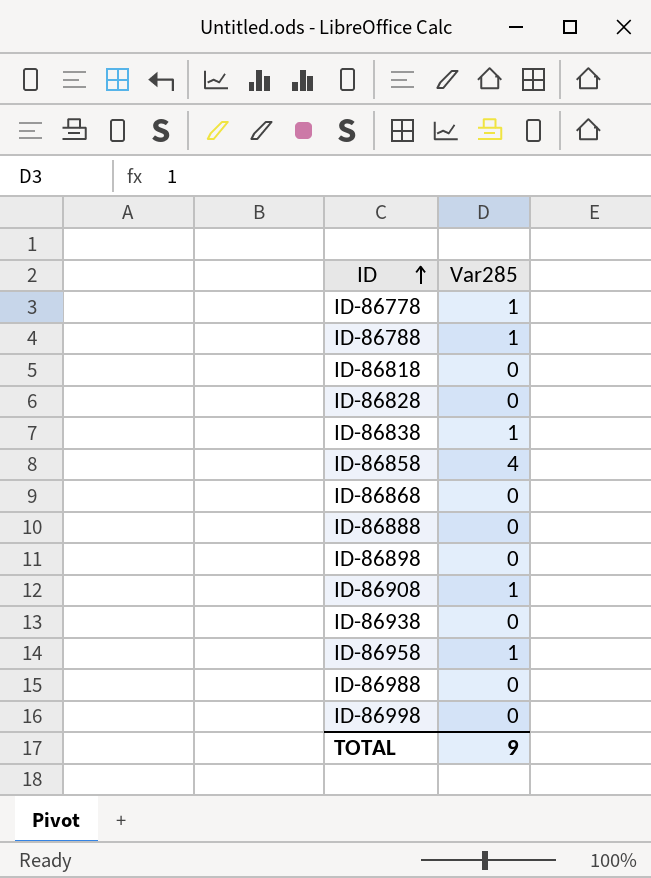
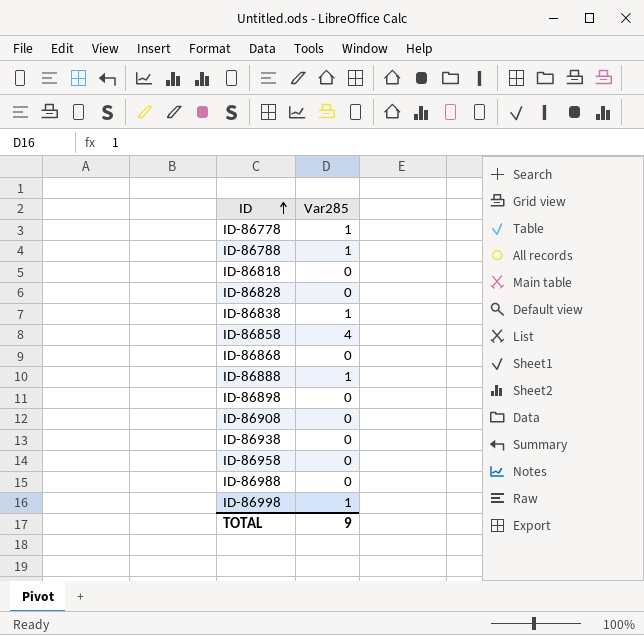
ID-86888 | Var285: 0 -> 1
ID-86908 | Var285: 1 -> 0
ID-86958 | Var285: 1 -> 0
ID-86998 | Var285: 0 -> 1

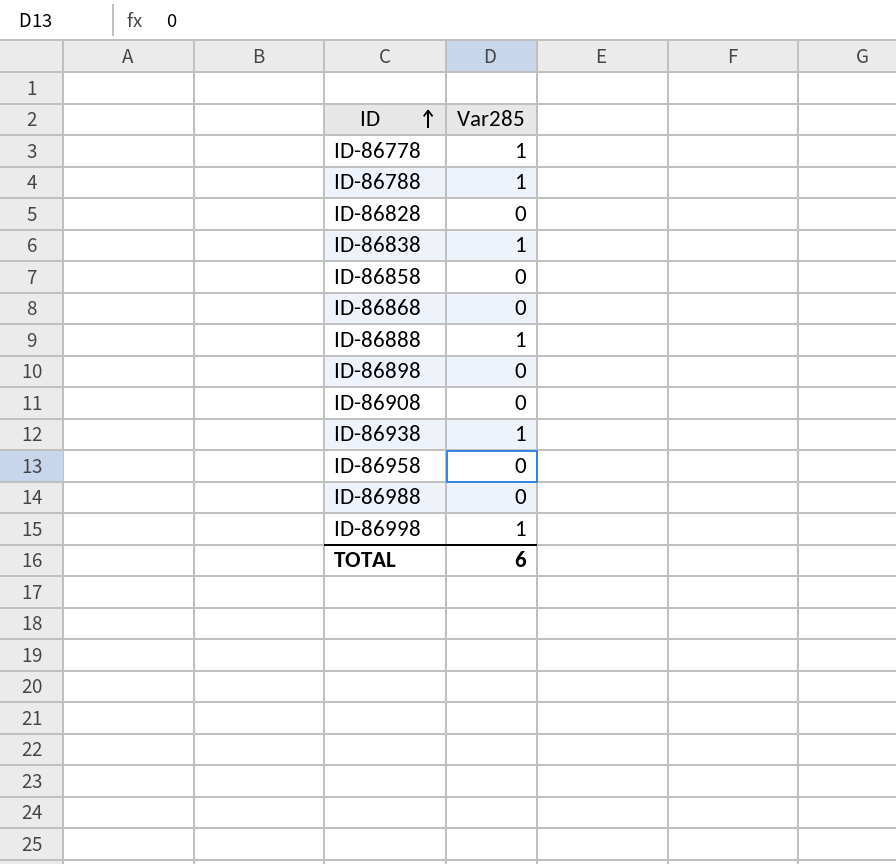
row ID-86818: 0 -> none
ID-86858 | Var285: 4 -> 0
ID-86938 | Var285: 0 -> 1
TOTAL | Var285: 9 -> 6

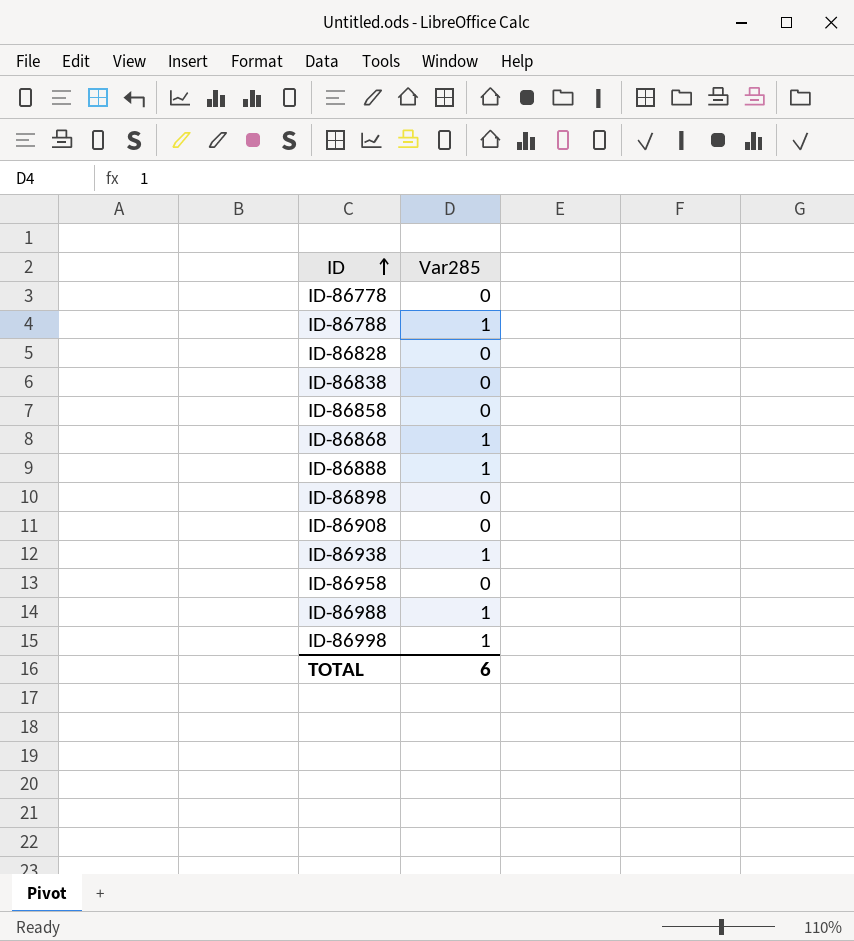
ID-86778 | Var285: 1 -> 0
ID-86838 | Var285: 1 -> 0
ID-86868 | Var285: 0 -> 1
ID-86988 | Var285: 0 -> 1

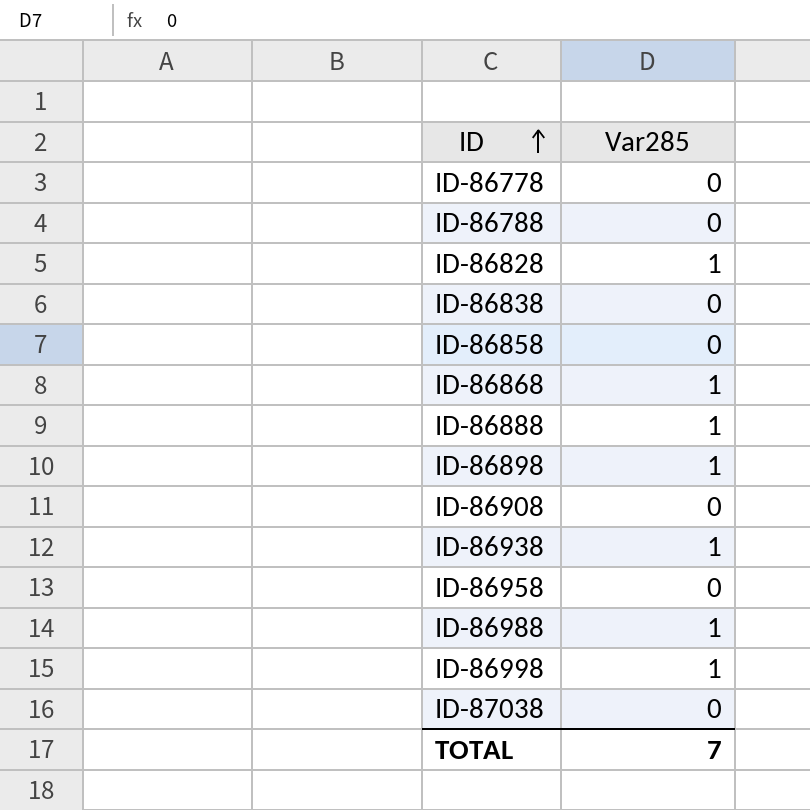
ID-86788 | Var285: 1 -> 0
ID-86828 | Var285: 0 -> 1
ID-86898 | Var285: 0 -> 1
row ID-87038: none -> 0
TOTAL | Var285: 6 -> 7

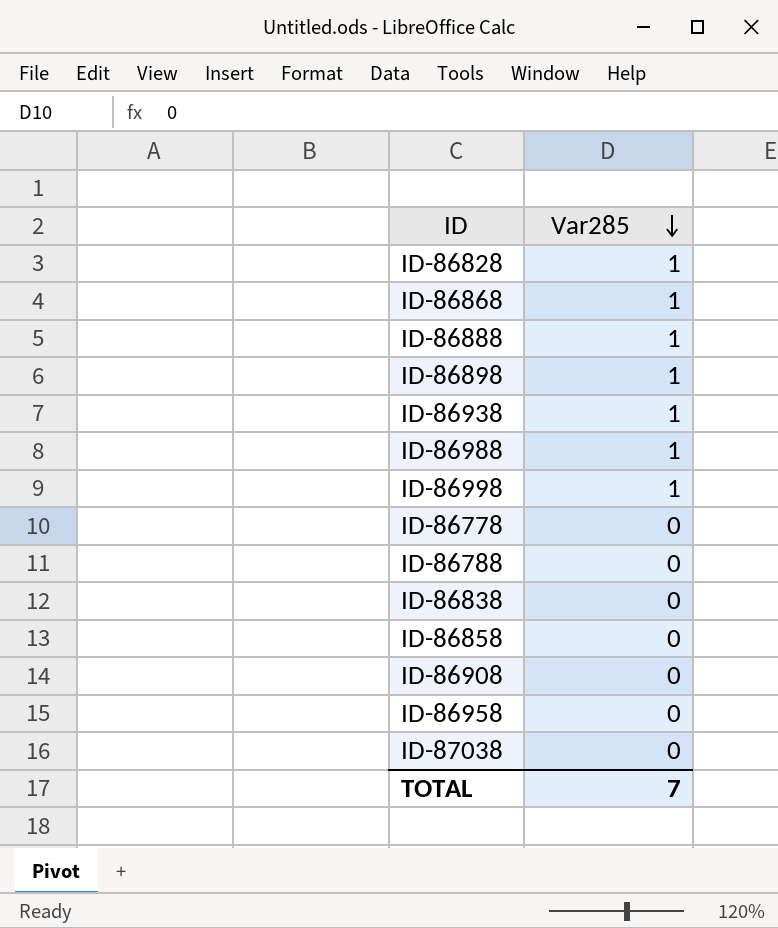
row order: ID ascending -> Var285 descending

